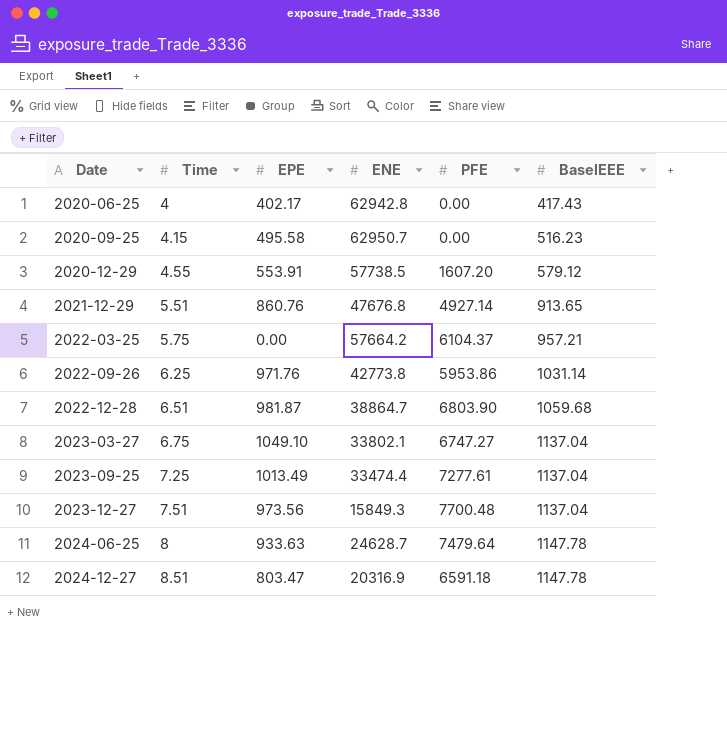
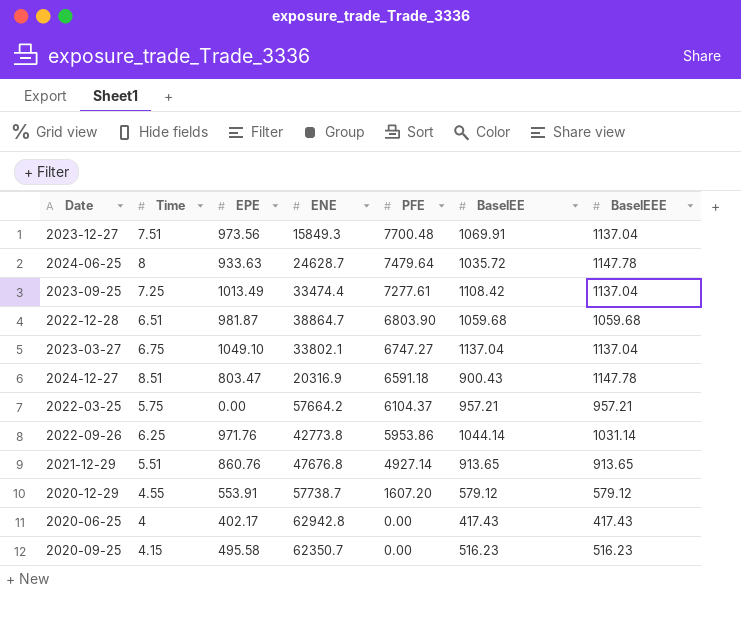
row order: Date ascending -> PFE descending
column BaselEE | position: none -> 6
2020-12-29 | ENE: 57738.5 -> 57738.7
2020-09-25 | ENE: 62950.7 -> 62350.7

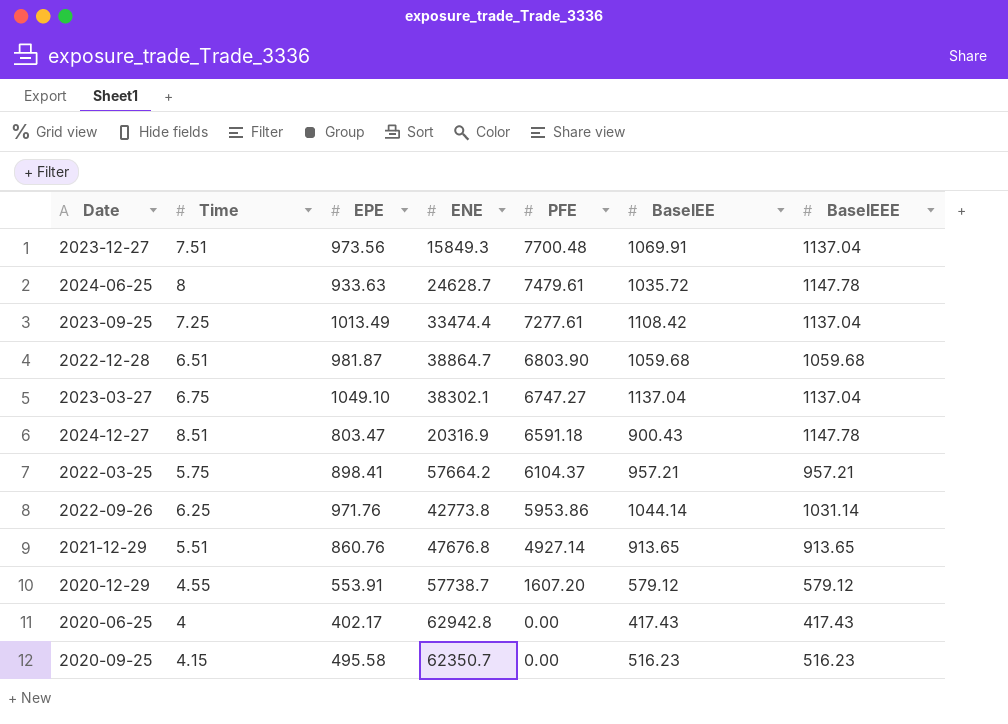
2024-06-25 | PFE: 7479.64 -> 7479.61
2023-03-27 | ENE: 33802.1 -> 38302.1
2022-03-25 | EPE: 0.00 -> 898.41

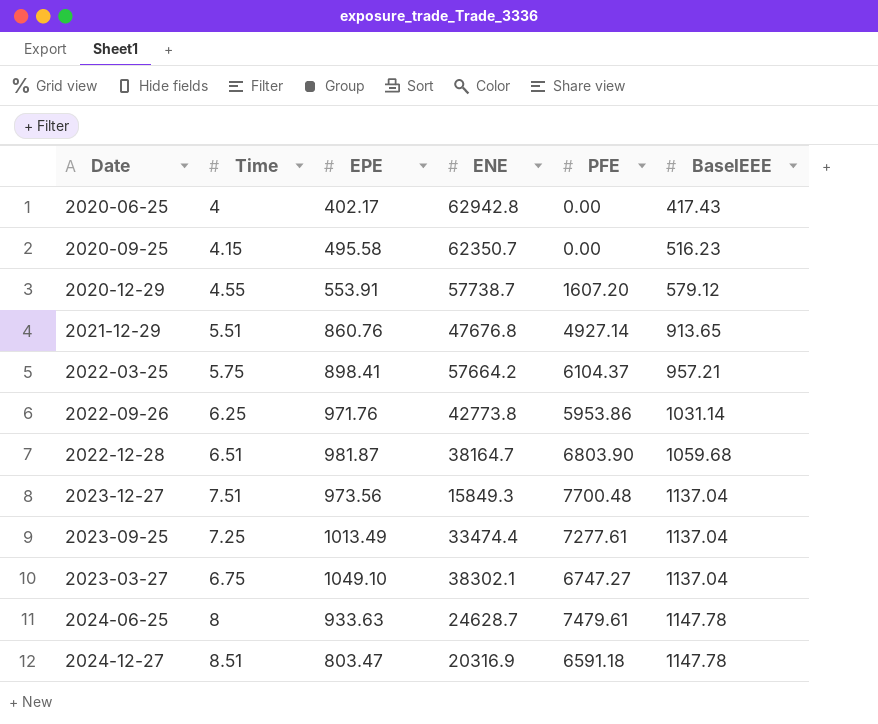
row order: PFE descending -> BaselEEE ascending
column BaselEE | position: 6 -> none
2022-12-28 | ENE: 38864.7 -> 38164.7

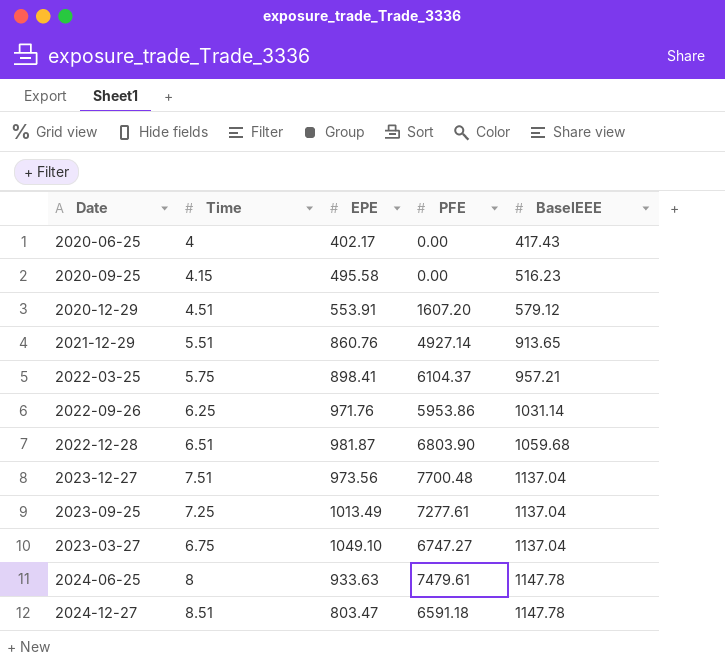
column ENE | position: 4 -> none
2020-12-29 | Time: 4.55 -> 4.51

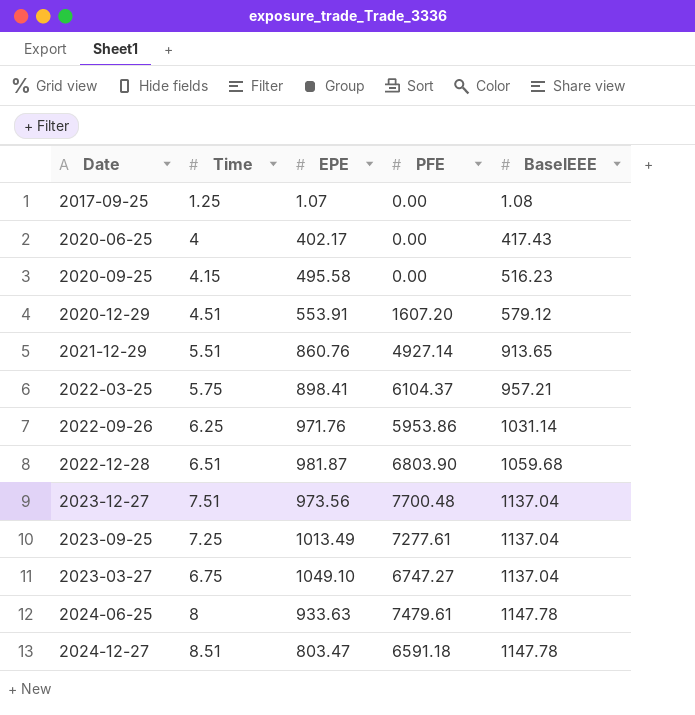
row 2017-09-25: none -> 1.25 | 1.07 | 0.00 | 1.08

